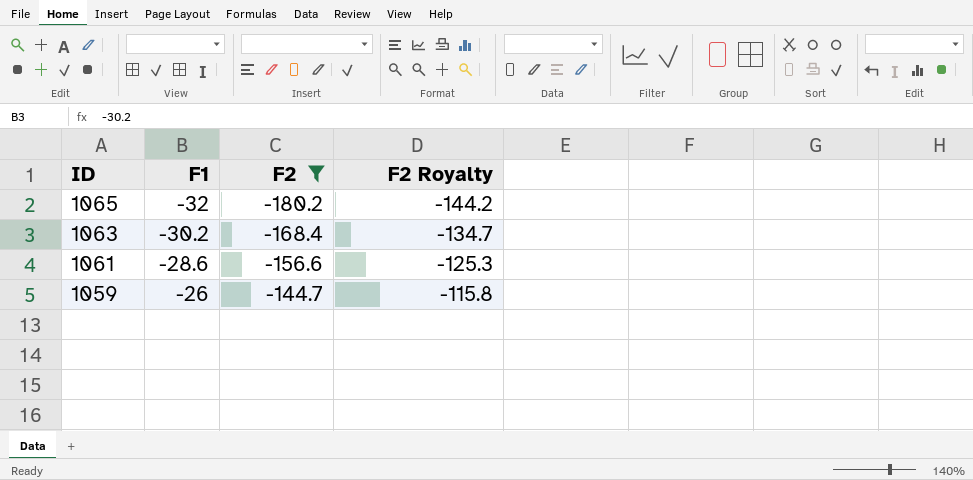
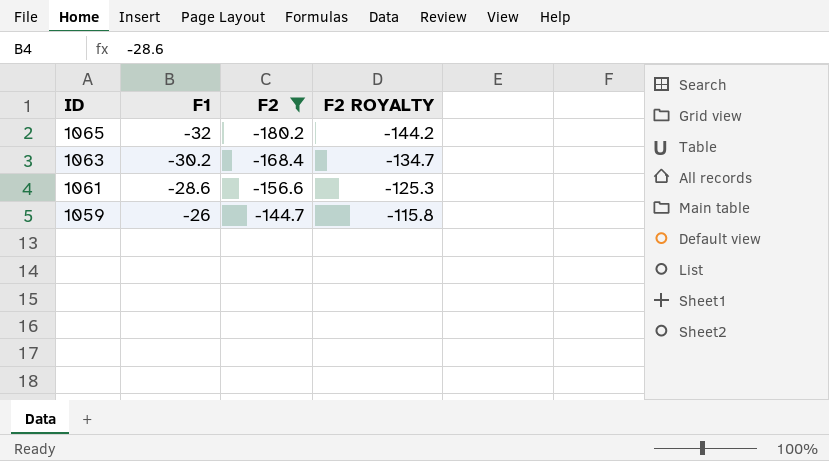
column name: F2 Royalty -> F2 ROYALTY

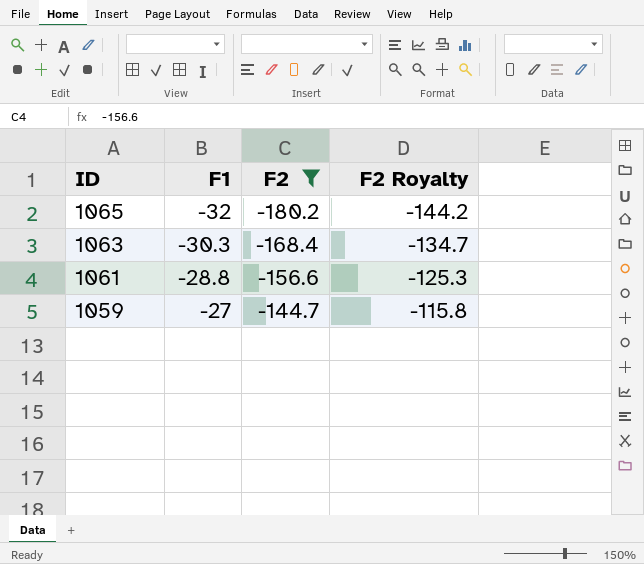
column name: F2 ROYALTY -> F2 Royalty
1063 | F1: -30.2 -> -30.3
1061 | F1: -28.6 -> -28.8
1059 | F1: -26 -> -27

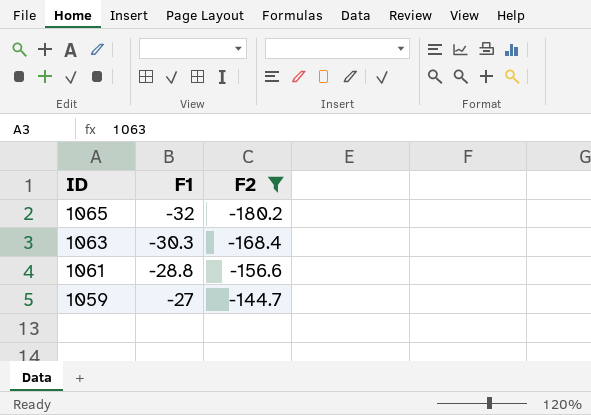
column F2 Royalty | formula: [F2] * 0.8 -> none

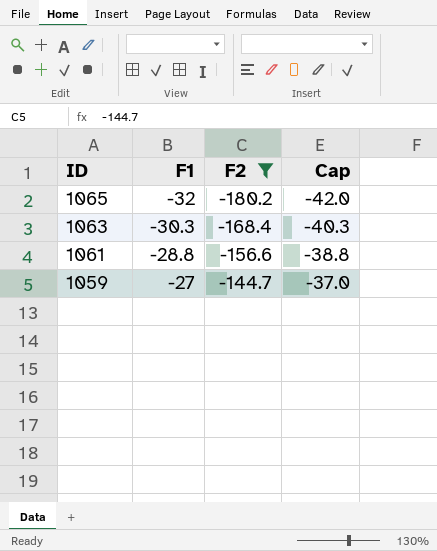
column Cap | formula: none -> [F1] - 10

